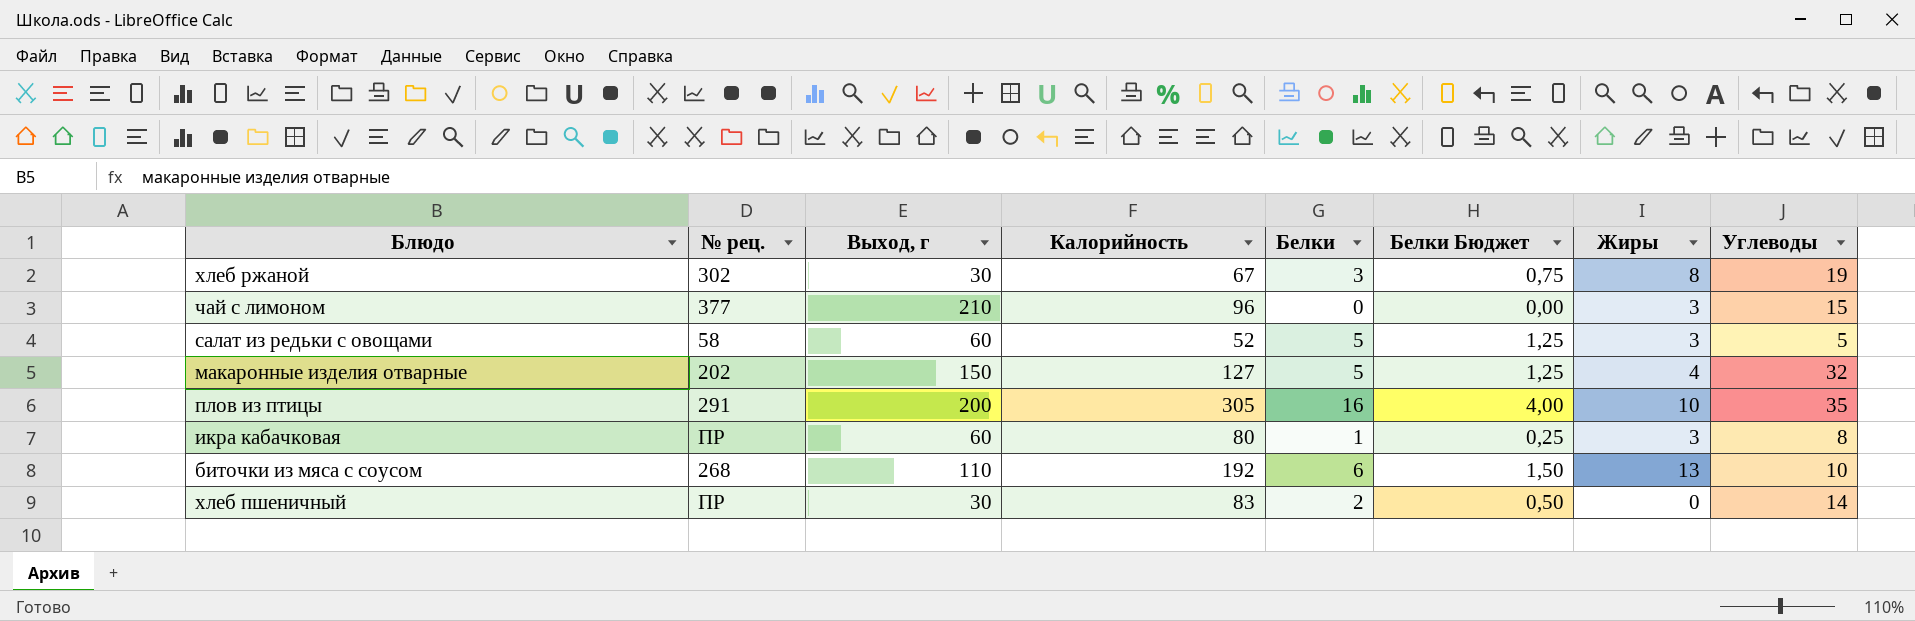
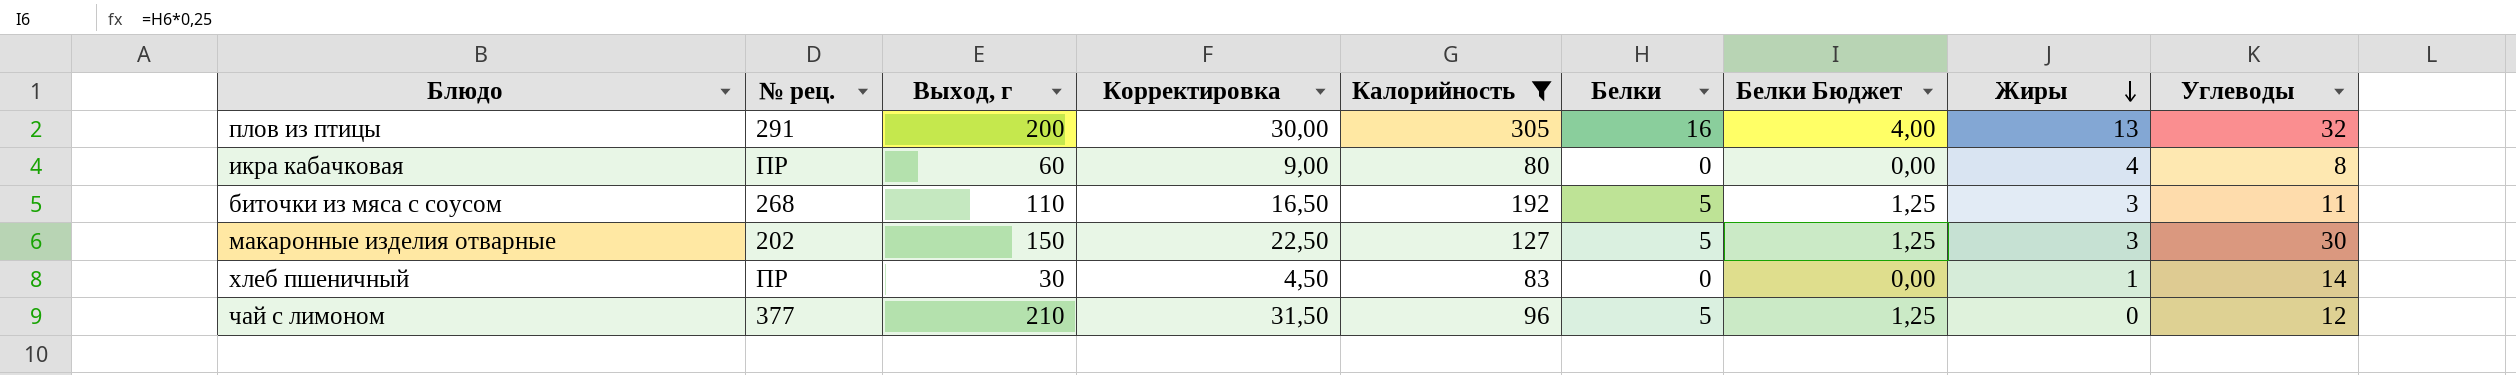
filter: none -> Калорийность >= 80
row order: none -> Жиры descending
column Корректировка | formula: none -> [Выход, г] * 0,15
плов из птицы | Жиры: 10 -> 13
плов из птицы | Углеводы: 35 -> 32
икра кабачковая | Белки: 1 -> 0
икра кабачковая | Белки Бюджет: 0,25 -> 0,00
икра кабачковая | Жиры: 3 -> 4
биточки из мяса с соусом | Белки: 6 -> 5
биточки из мяса с соусом | Белки Бюджет: 1,50 -> 1,25
биточки из мяса с соусом | Жиры: 13 -> 3
биточки из мяса с соусом | Углеводы: 10 -> 11
макаронные изделия отварные | Жиры: 4 -> 3
макаронные изделия отварные | Углеводы: 32 -> 30
хлеб пшеничный | Белки: 2 -> 0
хлеб пшеничный | Белки Бюджет: 0,50 -> 0,00
хлеб пшеничный | Жиры: 0 -> 1
чай с лимоном | Белки: 0 -> 5
чай с лимоном | Белки Бюджет: 0,00 -> 1,25
чай с лимоном | Жиры: 3 -> 0
чай с лимоном | Углеводы: 15 -> 12

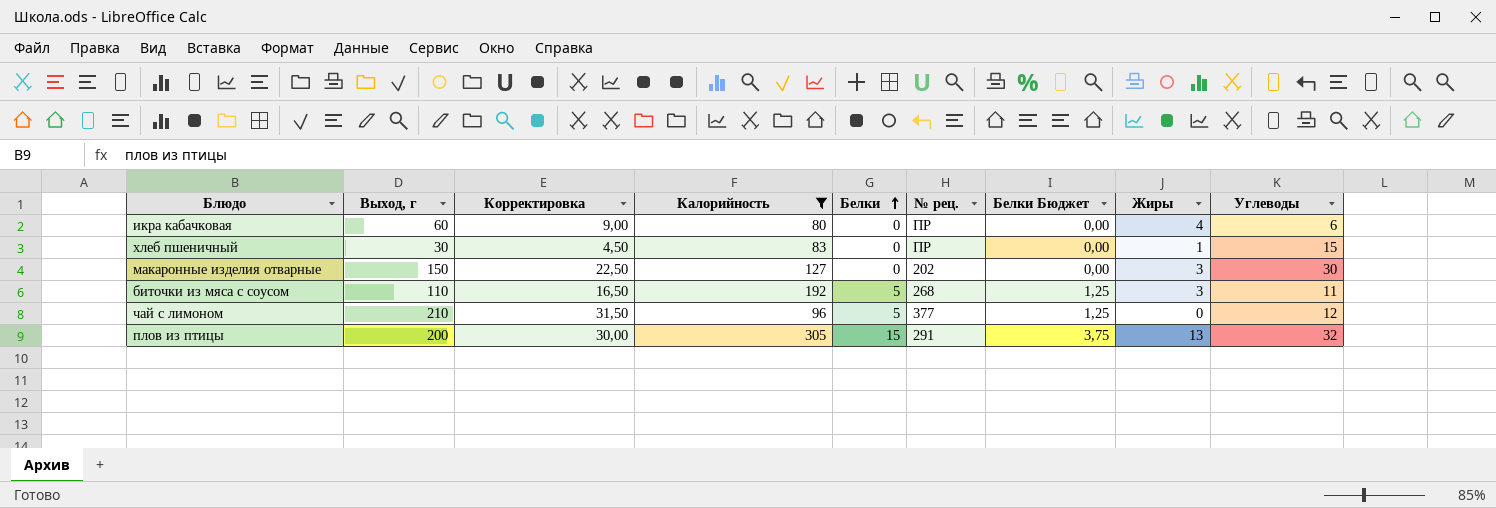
row order: Жиры descending -> Белки ascending
column № рец. | position: 2 -> 6
икра кабачковая | Углеводы: 8 -> 6
хлеб пшеничный | Углеводы: 14 -> 15
макаронные изделия отварные | Белки: 5 -> 0
макаронные изделия отварные | Белки Бюджет: 1,25 -> 0,00
плов из птицы | Белки: 16 -> 15
плов из птицы | Белки Бюджет: 4,00 -> 3,75

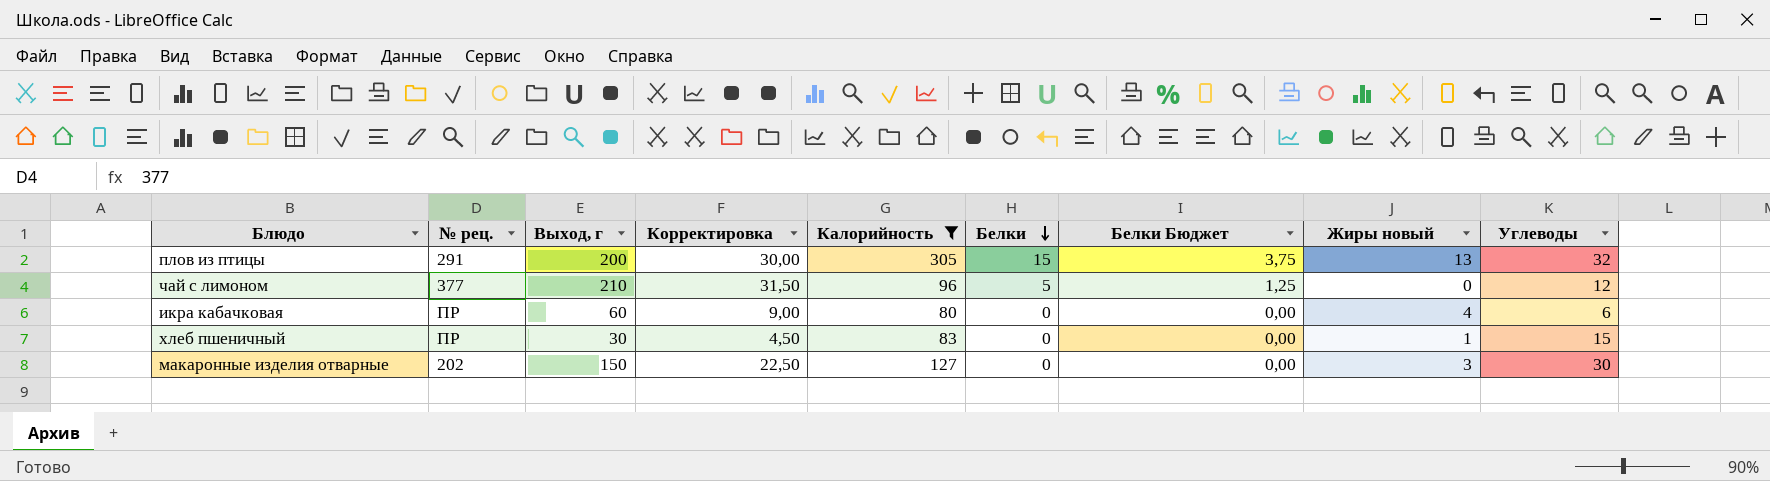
row order: Белки ascending -> Белки descending
column № рец. | position: 6 -> 2
column name: Жиры -> Жиры новый
row биточки из мяса с соусом: 110 | 16,50 | 192 | 5 | 268 | 1,25 | 3 | 11 -> none

